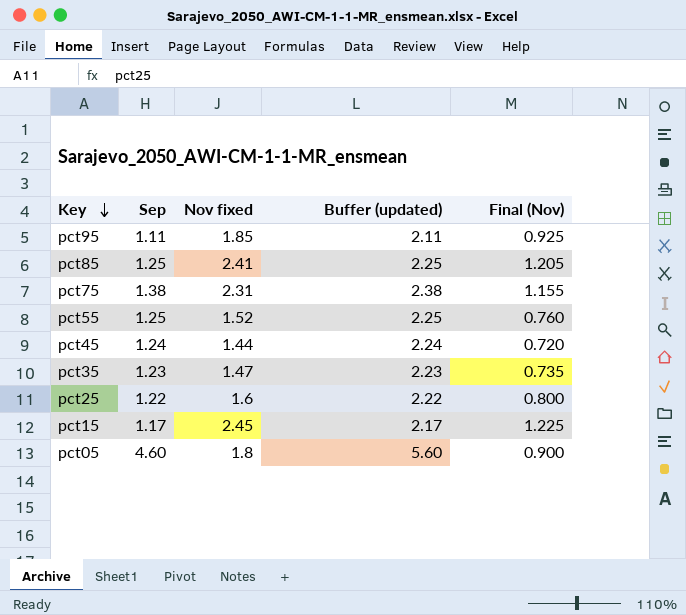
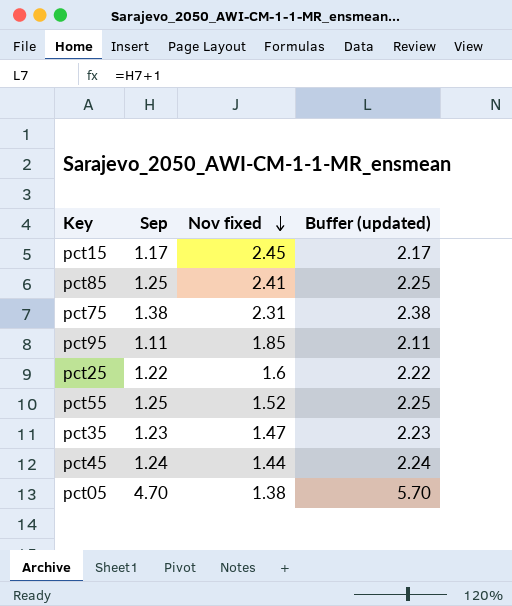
row order: Key descending -> Nov fixed descending
column Final (Nov) | formula: [Nov fixed] * 0.5 -> none
pct05 | Sep: 4.60 -> 4.70
pct05 | Nov fixed: 1.8 -> 1.38
pct05 | Buffer (updated): 5.60 -> 5.70

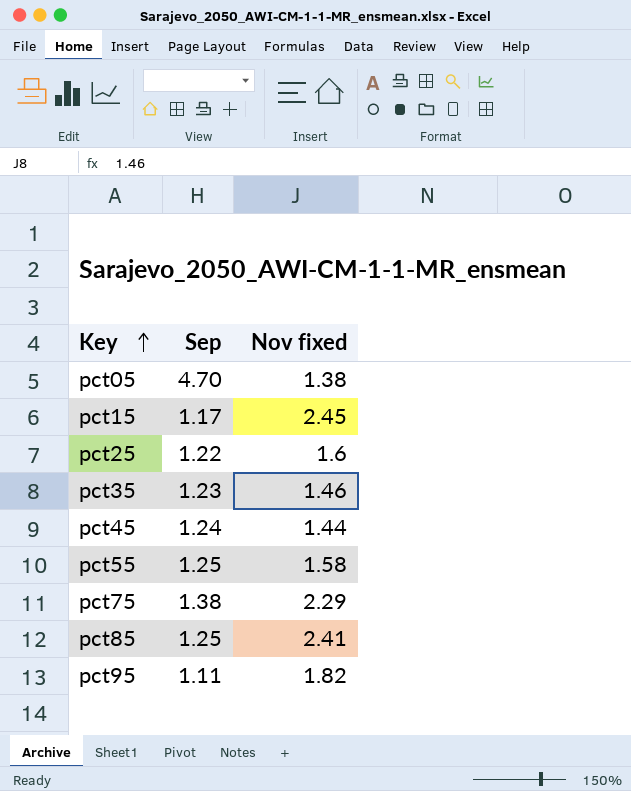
row order: Nov fixed descending -> Key ascending
column Buffer (updated) | formula: [Sep] + 1 -> none
pct35 | Nov fixed: 1.47 -> 1.46
pct55 | Nov fixed: 1.52 -> 1.58
pct75 | Nov fixed: 2.31 -> 2.29
pct95 | Nov fixed: 1.85 -> 1.82

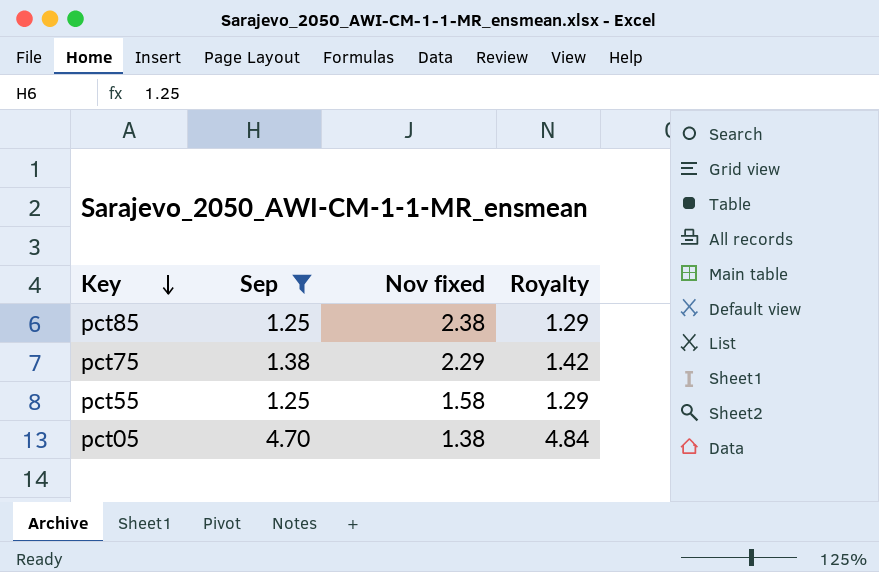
filter: none -> Sep >= 1.25
row order: Key ascending -> Key descending
column Royalty | formula: none -> [Sep] * 1.03
pct85 | Nov fixed: 2.41 -> 2.38

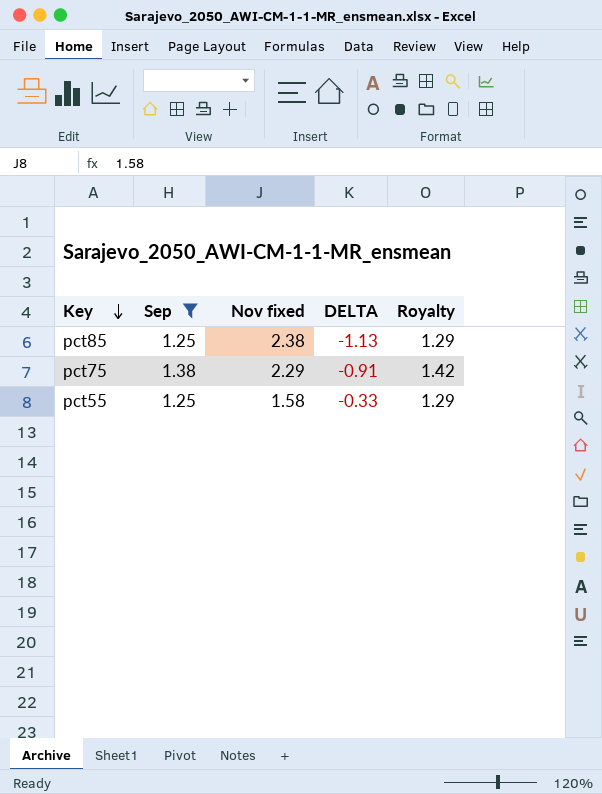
column DELTA | formula: none -> [Sep] - [Nov fixed]
row pct05: 4.70 | 1.38 | 4.84 -> none

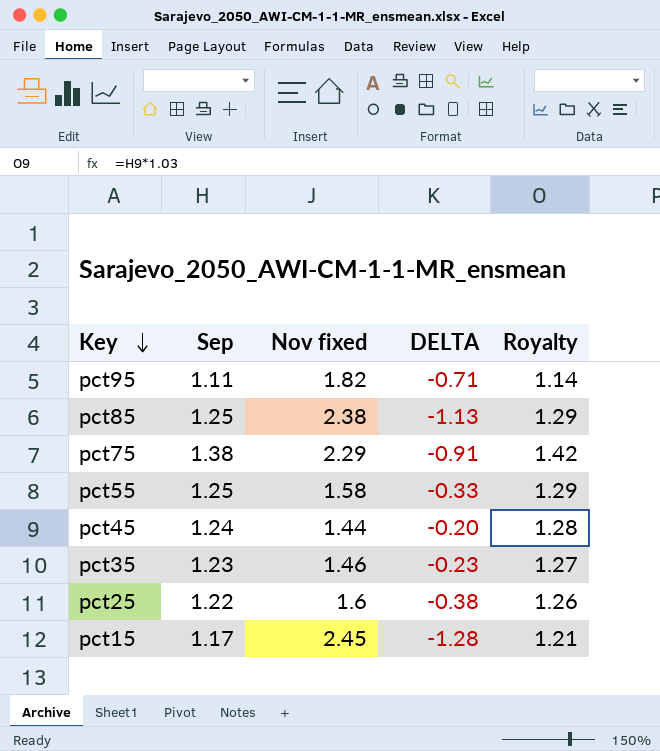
filter: Sep >= 1.25 -> none

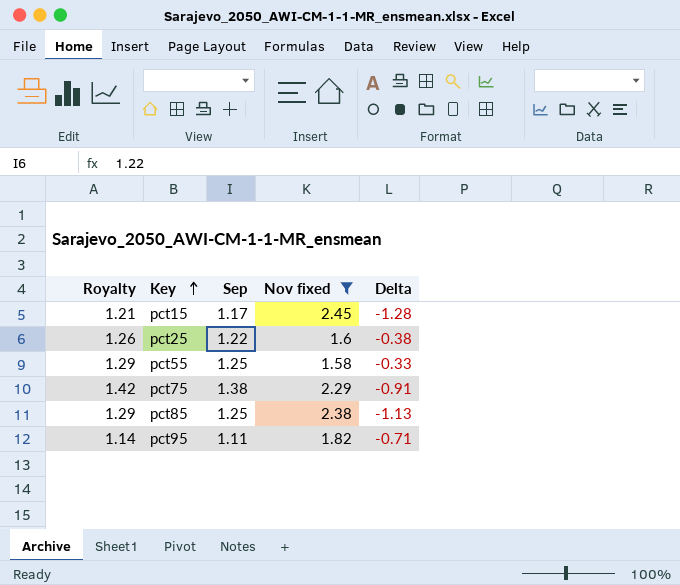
filter: none -> Nov fixed >= 1.58
row order: Key descending -> Key ascending
column Royalty | position: 5 -> 1
column name: DELTA -> Delta

